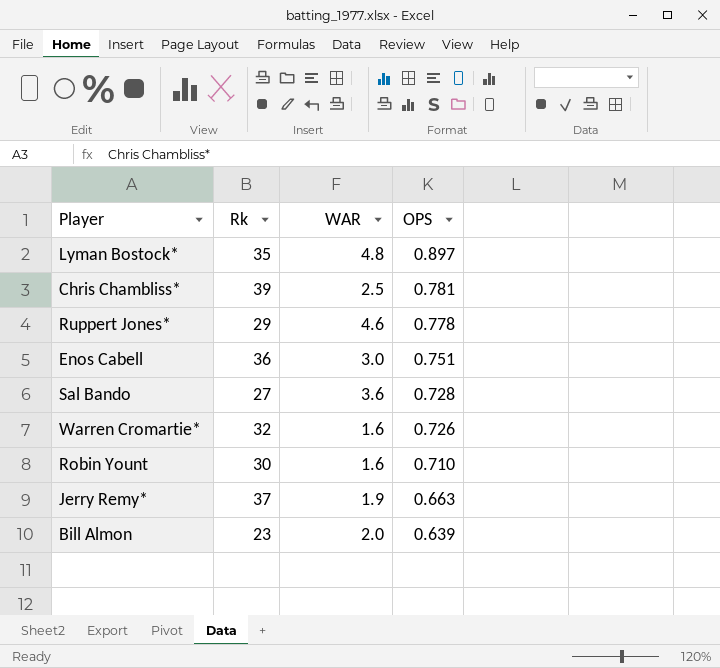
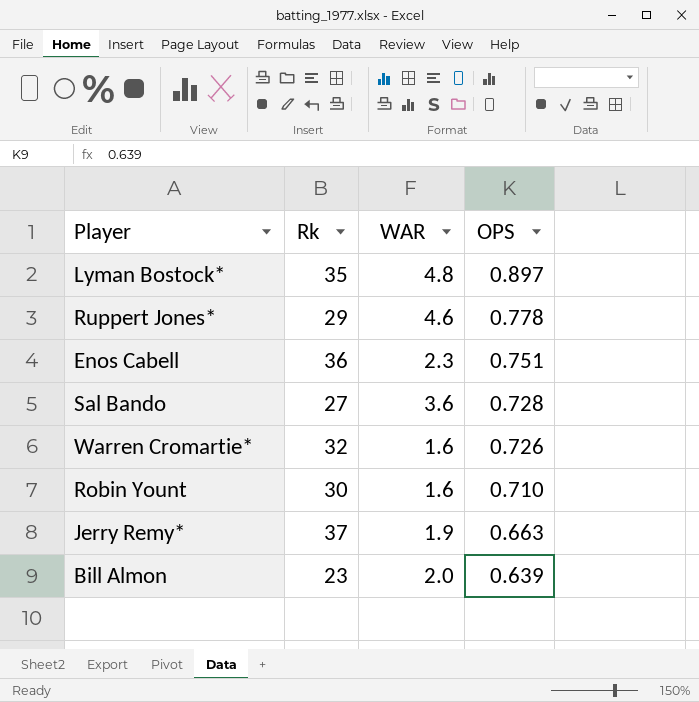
row Chris Chambliss*: 39 | 2.5 | 0.781 -> none
Enos Cabell | WAR: 3.0 -> 2.3

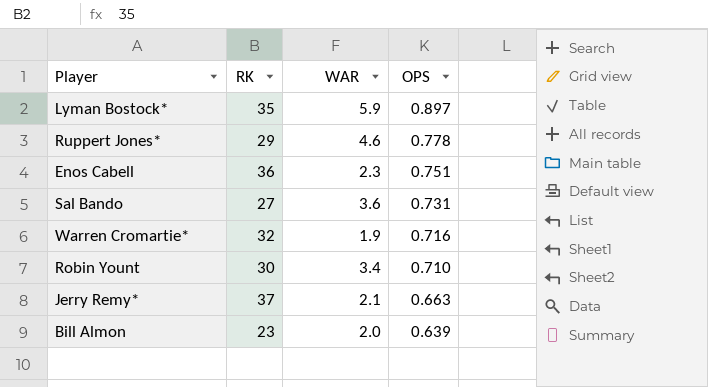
column name: Rk -> RK
Lyman Bostock* | WAR: 4.8 -> 5.9
Sal Bando | OPS: 0.728 -> 0.731
Warren Cromartie* | WAR: 1.6 -> 1.9
Warren Cromartie* | OPS: 0.726 -> 0.716
Robin Yount | WAR: 1.6 -> 3.4
Jerry Remy* | WAR: 1.9 -> 2.1

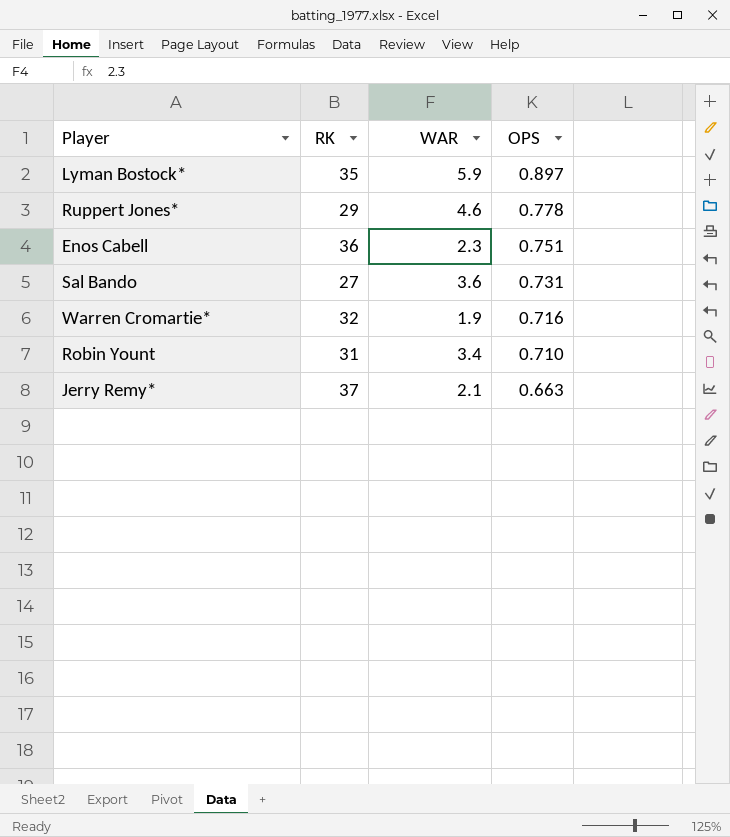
row Bill Almon: 23 | 2.0 | 0.639 -> none
Robin Yount | RK: 30 -> 31

